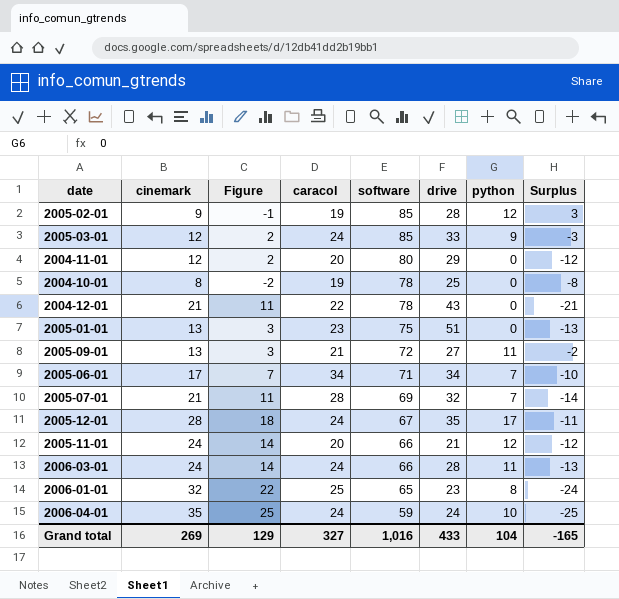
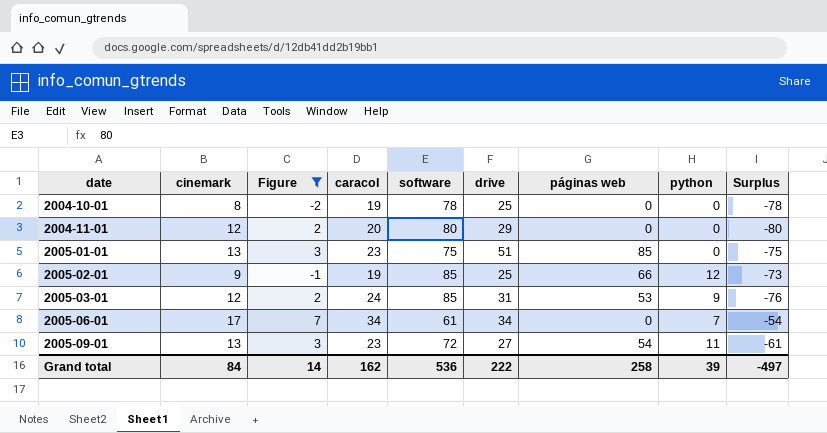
filter: none -> Figure <= 7
row order: software descending -> date ascending
column páginas web | position: none -> 7
column Surplus | formula: [python] - [cinemark] -> [python] - [software]
2005-02-01 | drive: 28 -> 25
2005-03-01 | drive: 33 -> 31
2005-06-01 | software: 71 -> 61
2005-09-01 | caracol: 21 -> 23
Grand total | cinemark: 269 -> 84
Grand total | Figure: 129 -> 14
Grand total | caracol: 327 -> 162
Grand total | software: 1,016 -> 536
Grand total | drive: 433 -> 222
Grand total | python: 104 -> 39
Grand total | Surplus: -165 -> -497

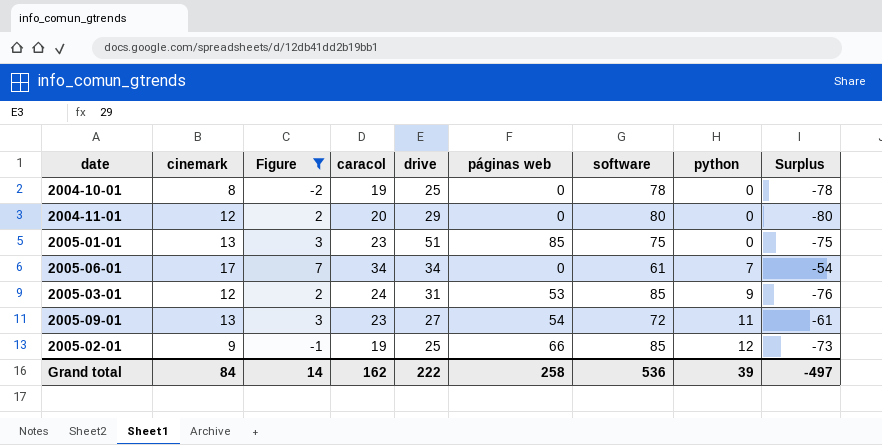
row order: date ascending -> python ascending
column software | position: 5 -> 7

